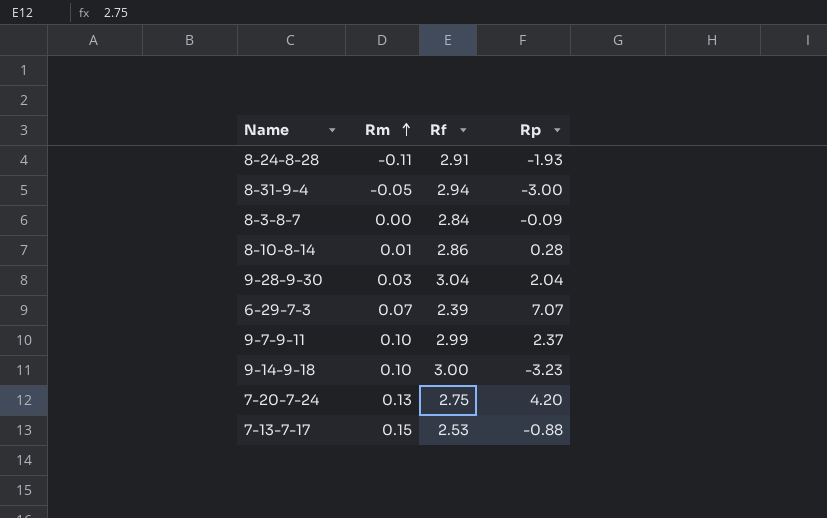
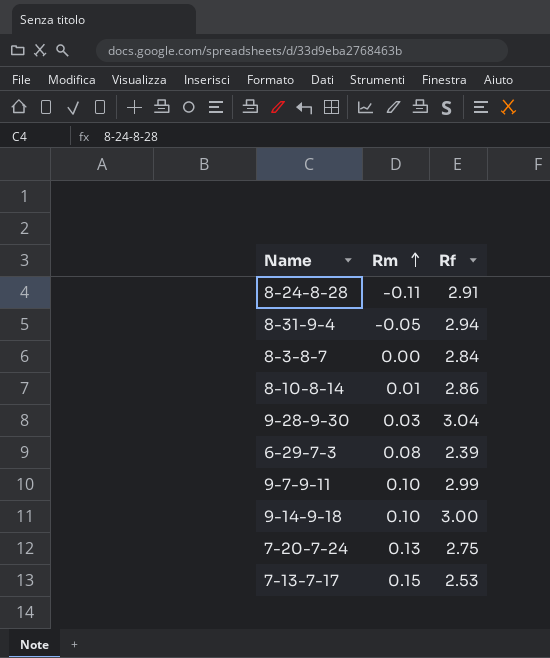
column Rp | position: 4 -> none
6-29-7-3 | Rm: 0.07 -> 0.08

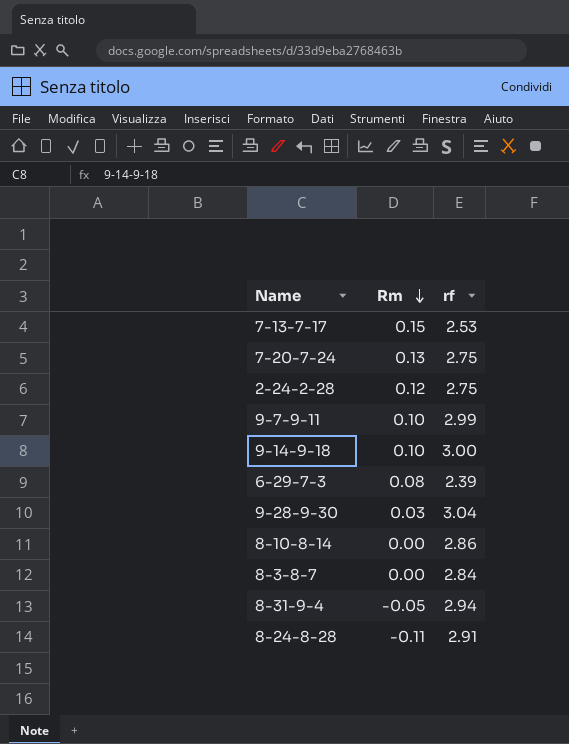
row order: Rm ascending -> Rm descending
column name: Rf -> rf
row 2-24-2-28: none -> 0.12 | 2.75
8-10-8-14 | Rm: 0.01 -> 0.00

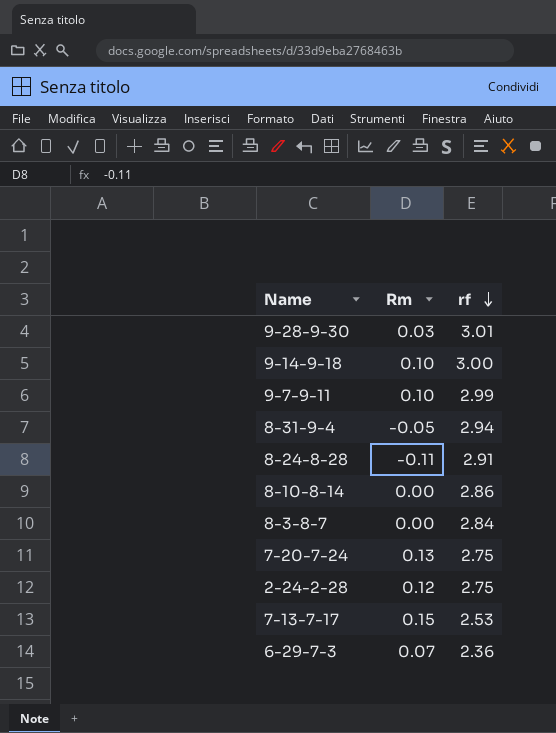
row order: Rm descending -> rf descending
9-28-9-30 | rf: 3.04 -> 3.01
6-29-7-3 | Rm: 0.08 -> 0.07
6-29-7-3 | rf: 2.39 -> 2.36

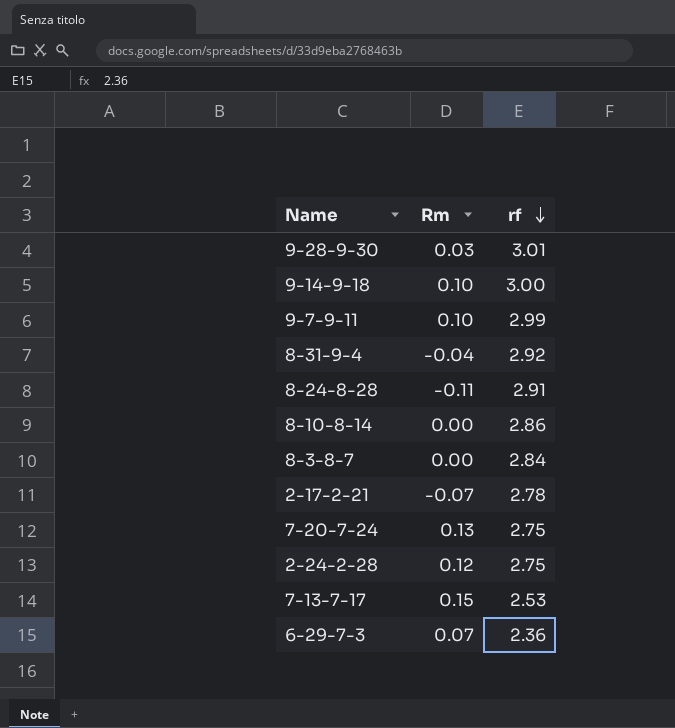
8-31-9-4 | Rm: -0.05 -> -0.04
8-31-9-4 | rf: 2.94 -> 2.92
row 2-17-2-21: none -> -0.07 | 2.78

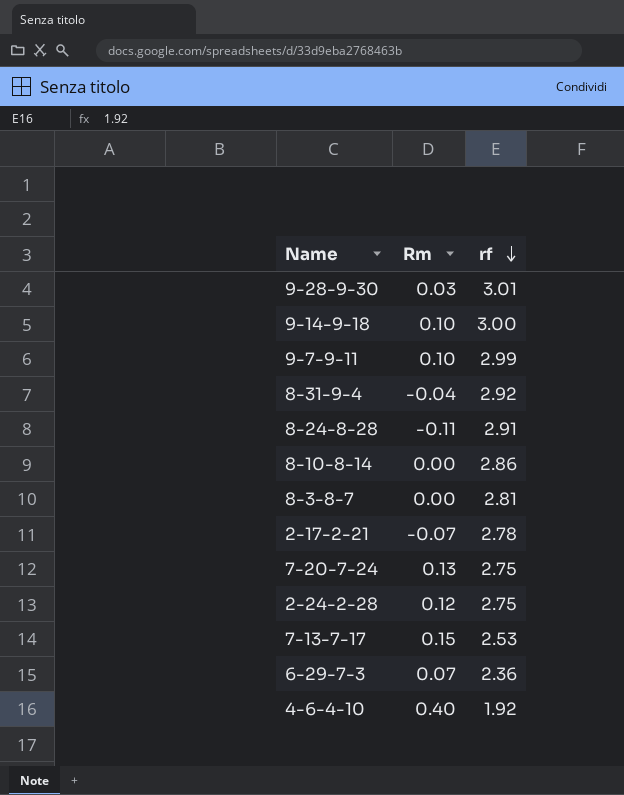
8-3-8-7 | rf: 2.84 -> 2.81
row 4-6-4-10: none -> 0.40 | 1.92

